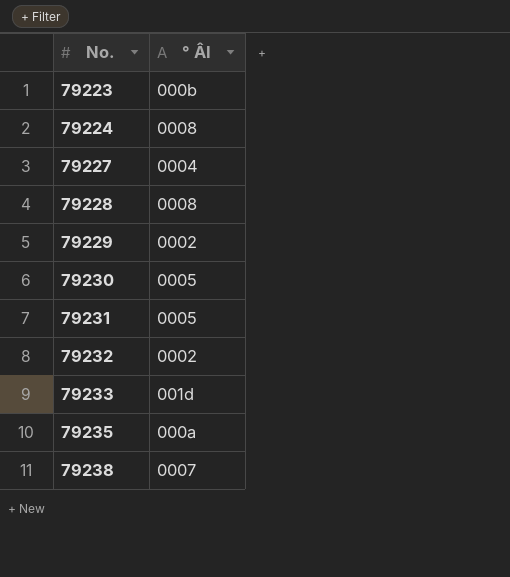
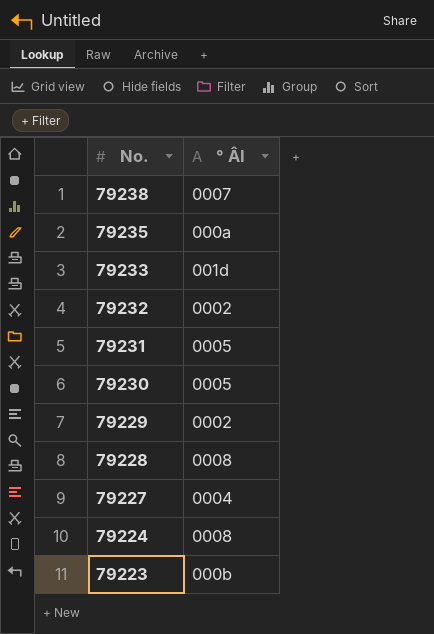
row order: No. ascending -> No. descending

